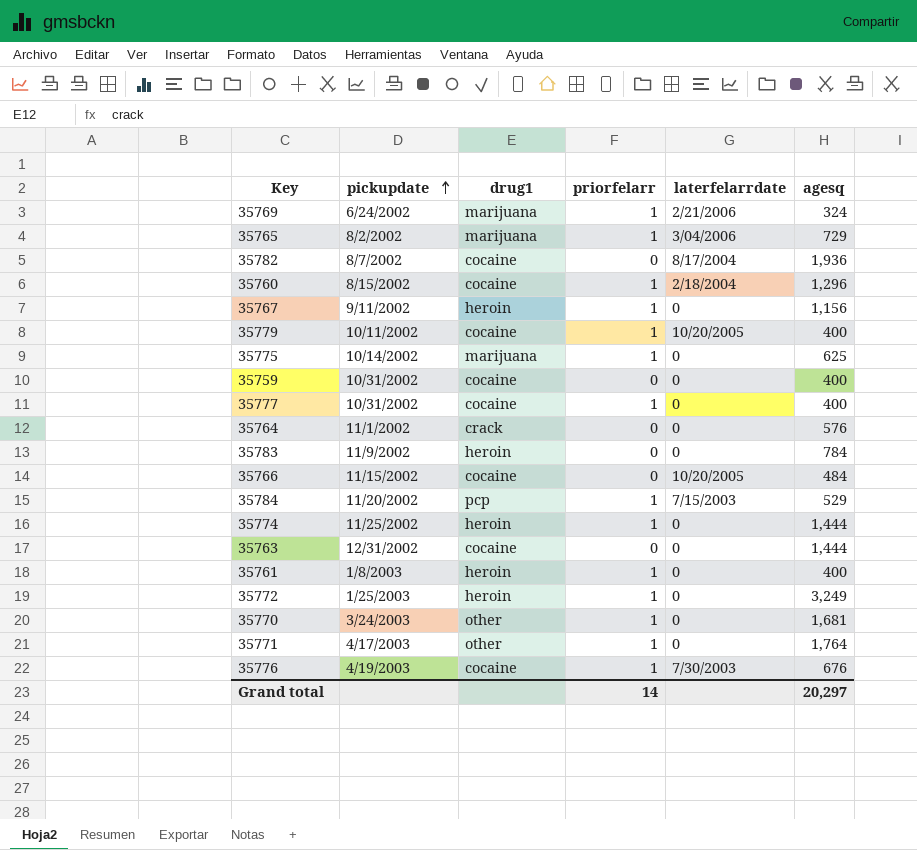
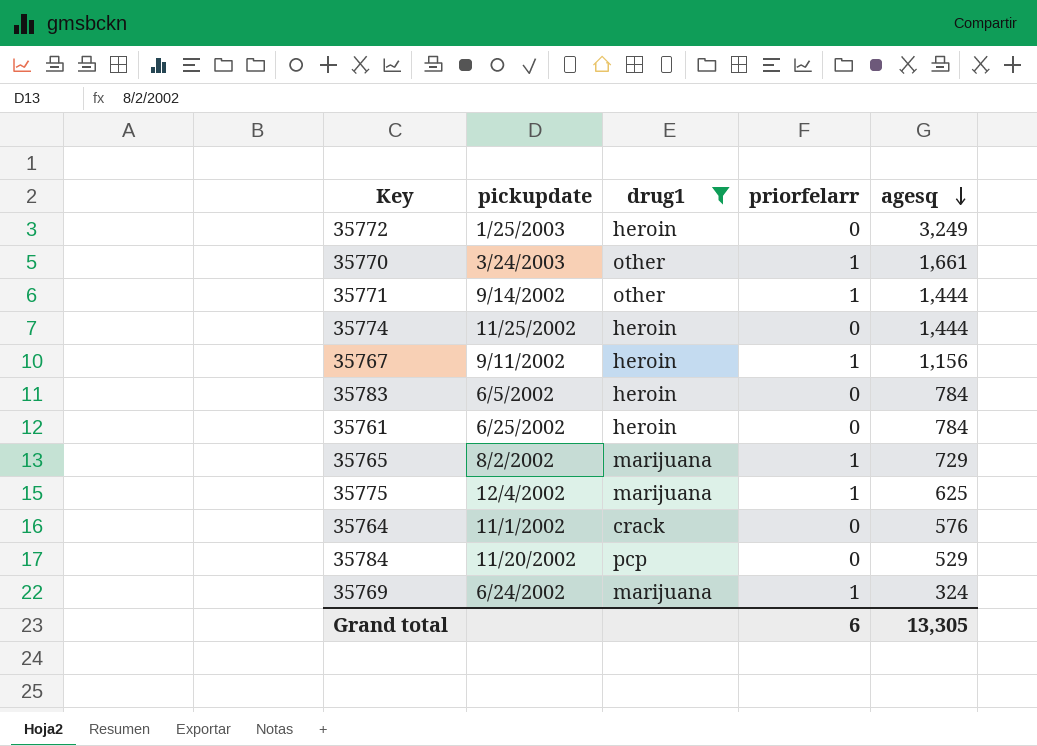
filter: none -> drug1 != cocaine
row order: pickupdate ascending -> agesq descending
column laterfelarrdate | position: 5 -> none
35772 | priorfelarr: 1 -> 0
35770 | agesq: 1,681 -> 1,661
35771 | pickupdate: 4/17/2003 -> 9/14/2002
35771 | agesq: 1,764 -> 1,444
35774 | priorfelarr: 1 -> 0
35783 | pickupdate: 11/9/2002 -> 6/5/2002
35761 | pickupdate: 1/8/2003 -> 6/25/2002
35761 | priorfelarr: 1 -> 0
35761 | agesq: 400 -> 784
35775 | pickupdate: 10/14/2002 -> 12/4/2002
35784 | priorfelarr: 1 -> 0
Grand total | priorfelarr: 14 -> 6
Grand total | agesq: 20,297 -> 13,305

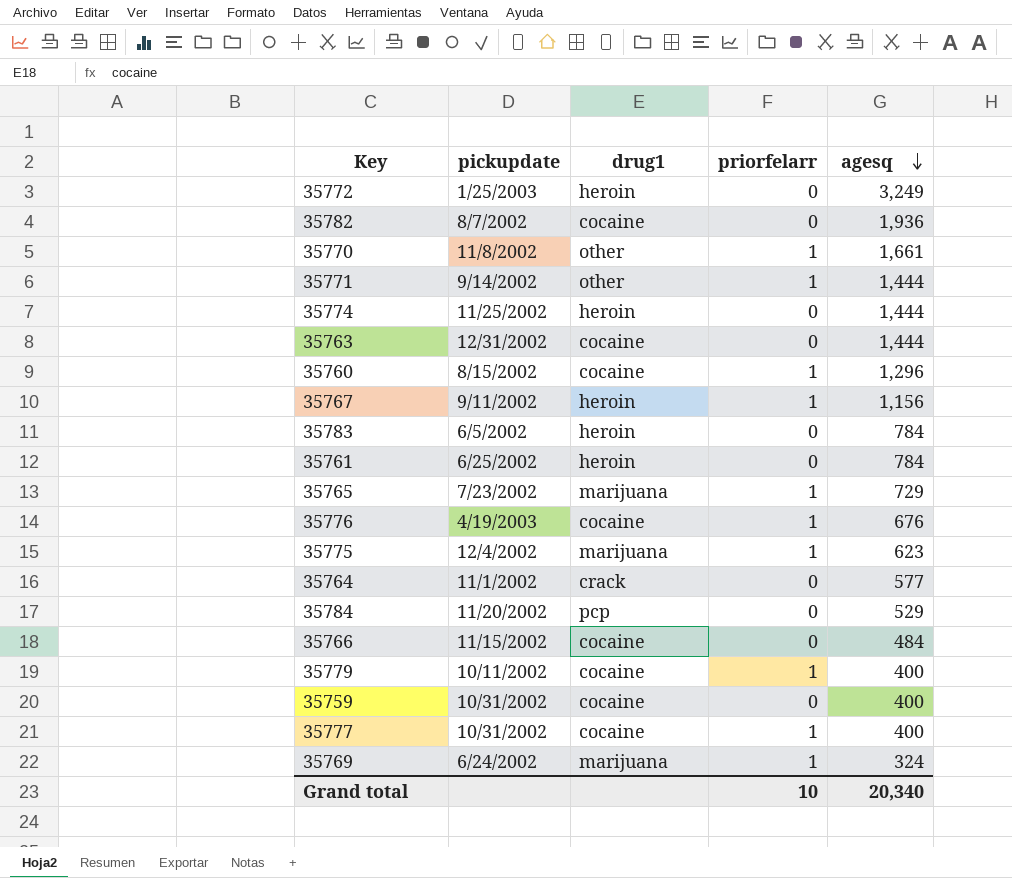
filter: drug1 != cocaine -> none
35770 | pickupdate: 3/24/2003 -> 11/8/2002
35765 | pickupdate: 8/2/2002 -> 7/23/2002
35775 | agesq: 625 -> 623
35764 | agesq: 576 -> 577
Grand total | priorfelarr: 6 -> 10
Grand total | agesq: 13,305 -> 20,340

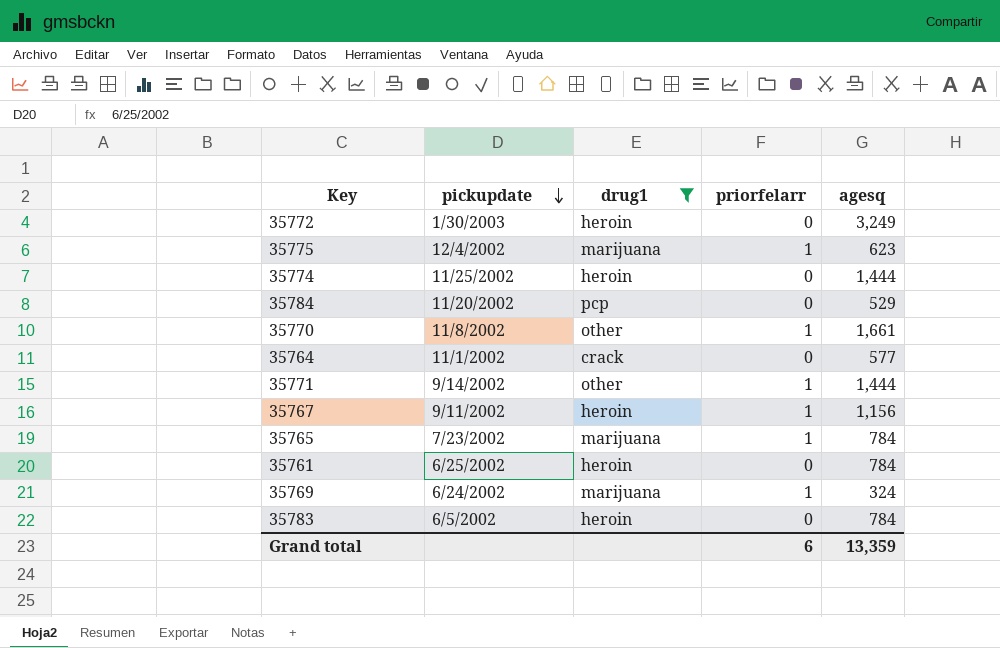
filter: none -> drug1 != cocaine
row order: agesq descending -> pickupdate descending
35772 | pickupdate: 1/25/2003 -> 1/30/2003
35765 | agesq: 729 -> 784
Grand total | priorfelarr: 10 -> 6
Grand total | agesq: 20,340 -> 13,359

